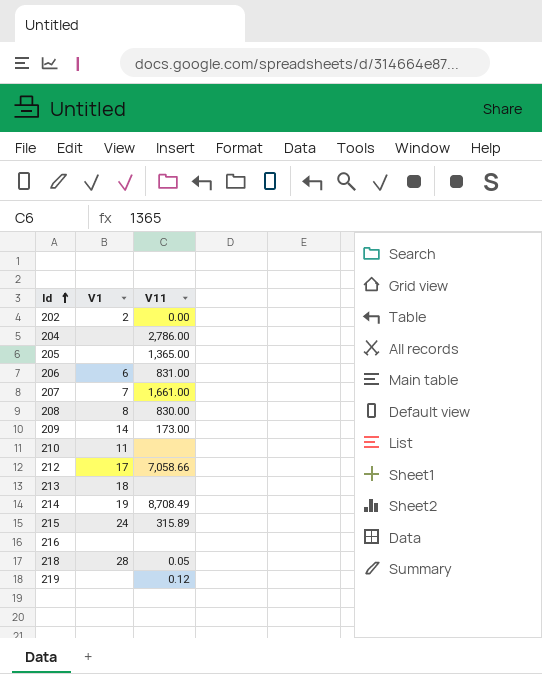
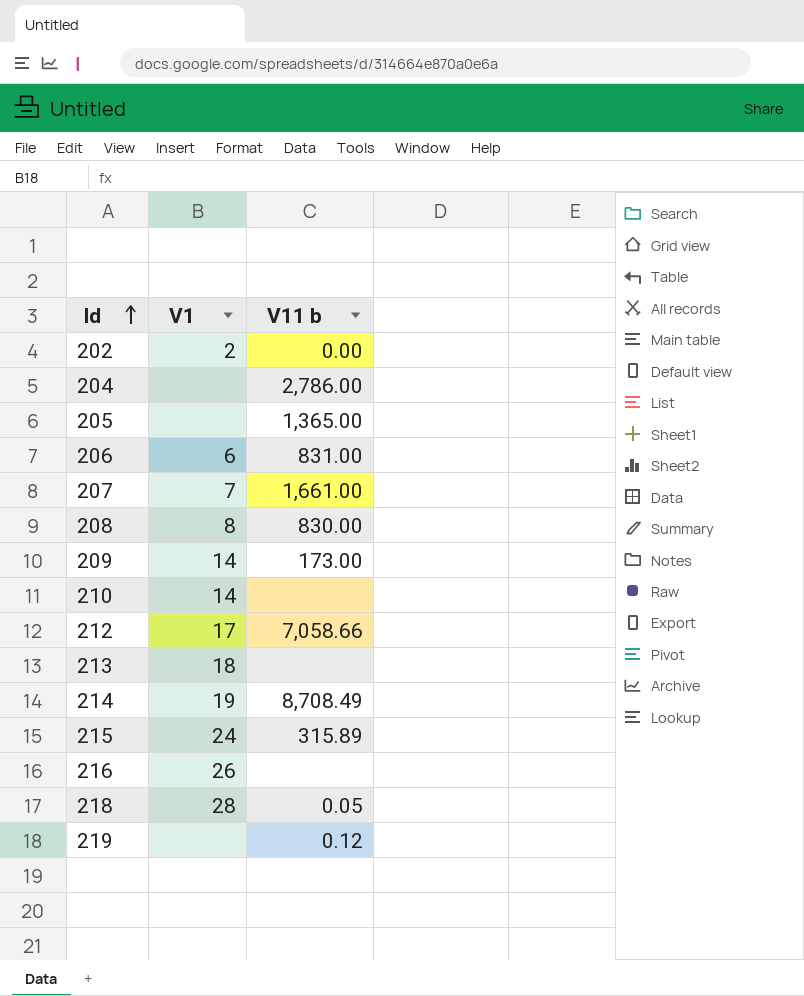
column name: V11 -> V11 b
210 | V1: 11 -> 14
216 | V1: none -> 26

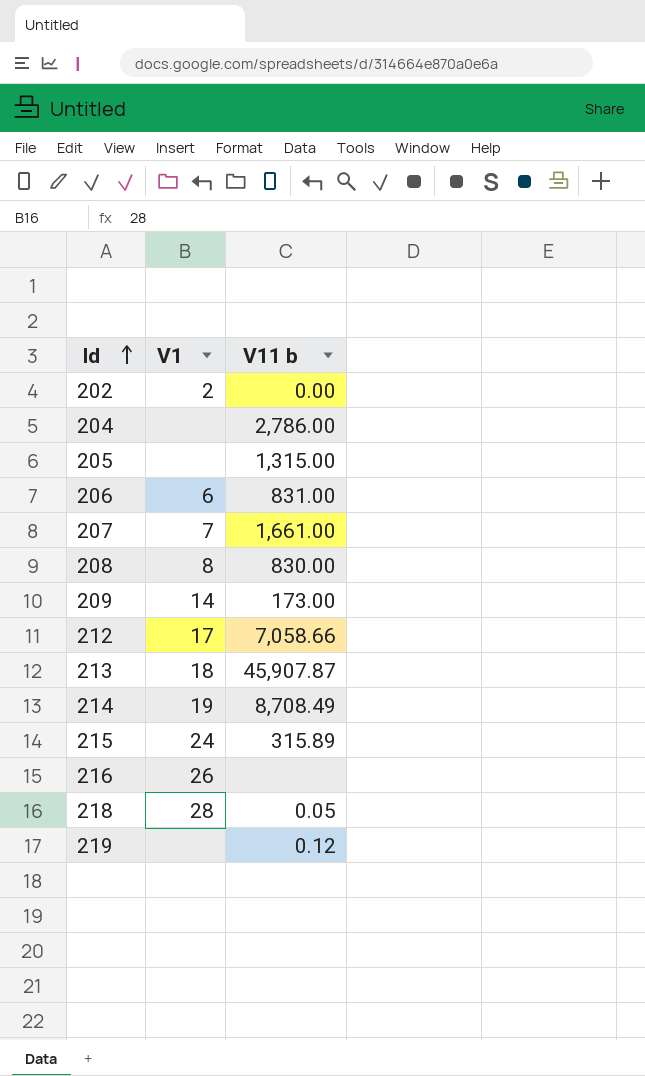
row 210: 14 | none -> none
205 | V11 b: 1,365.00 -> 1,315.00
213 | V11 b: none -> 45,907.87

